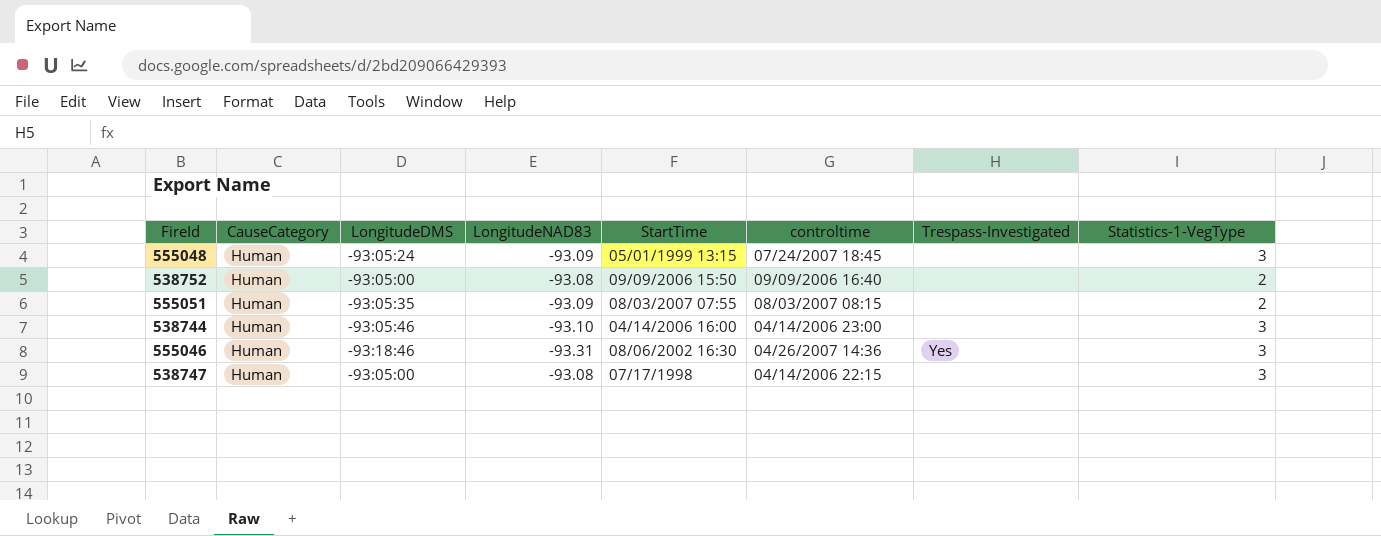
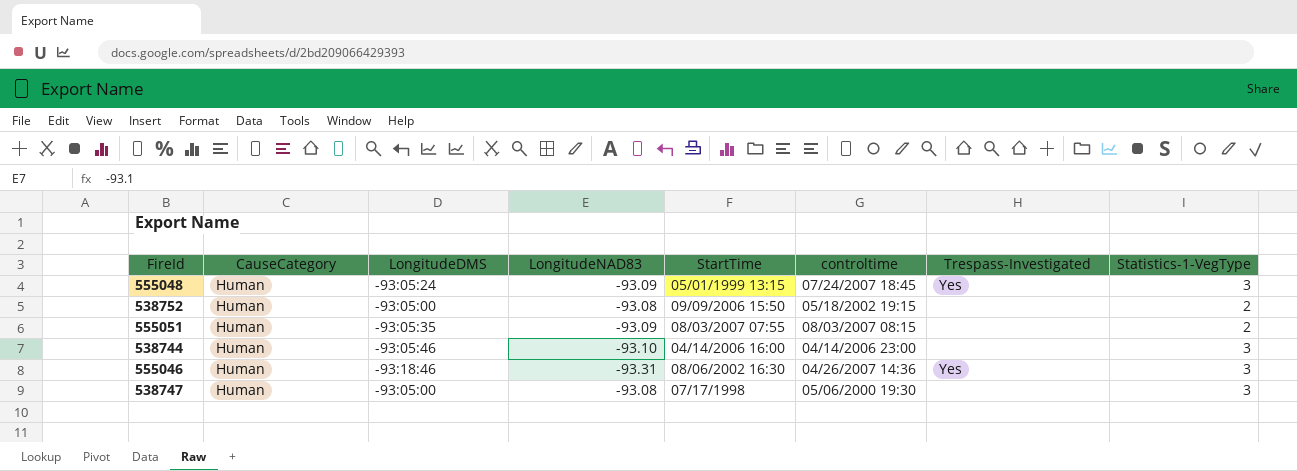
555048 | Trespass-Investigated: none -> Yes
538752 | controltime: 09/09/2006 16:40 -> 05/18/2002 19:15
538747 | controltime: 04/14/2006 22:15 -> 05/06/2000 19:30

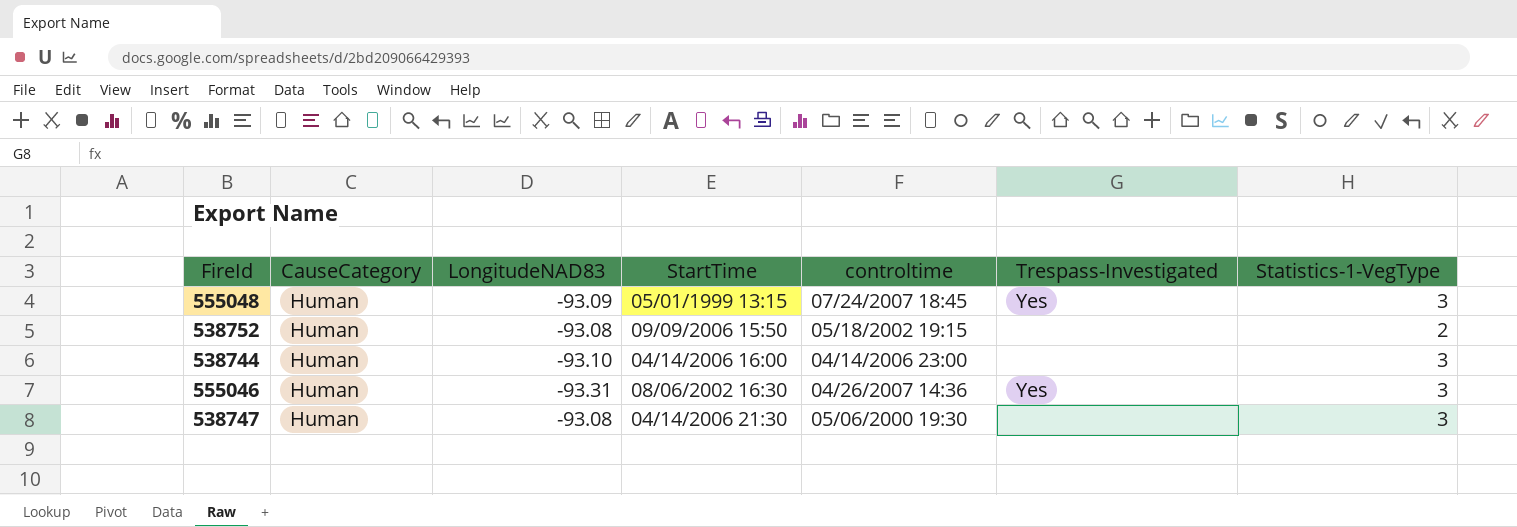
column LongitudeDMS | position: 3 -> none
row 555051: Human | -93:05:35 | -93.09 | 08/03/2007 07:55 | 08/03/2007 08:15 | none | 2 -> none
538747 | StartTime: 07/17/1998 -> 04/14/2006 21:30

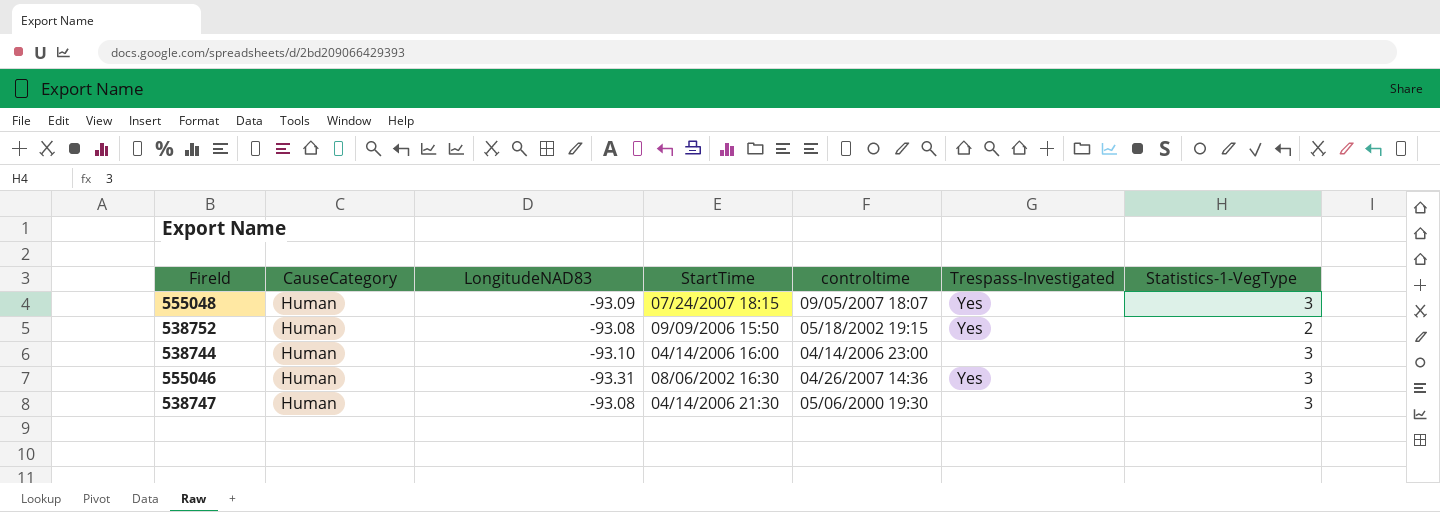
555048 | StartTime: 05/01/1999 13:15 -> 07/24/2007 18:15
555048 | controltime: 07/24/2007 18:45 -> 09/05/2007 18:07
538752 | Trespass-Investigated: none -> Yes

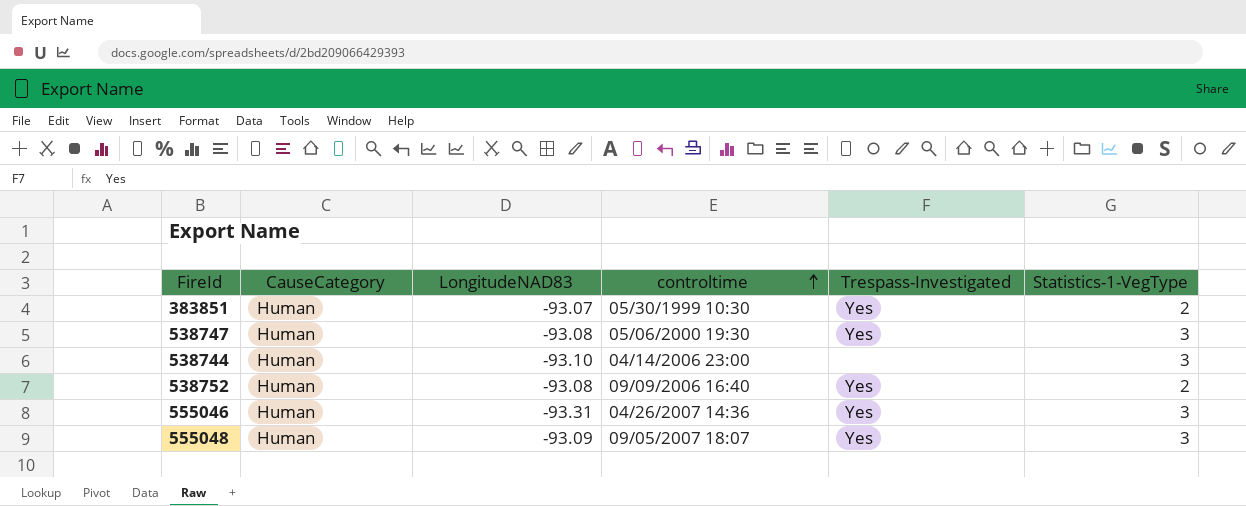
row order: none -> controltime ascending
column StartTime | position: 4 -> none
row 383851: none -> Human | -93.07 | 05/30/1999 10:30 | Yes | 2
538747 | Trespass-Investigated: none -> Yes
538752 | controltime: 05/18/2002 19:15 -> 09/09/2006 16:40

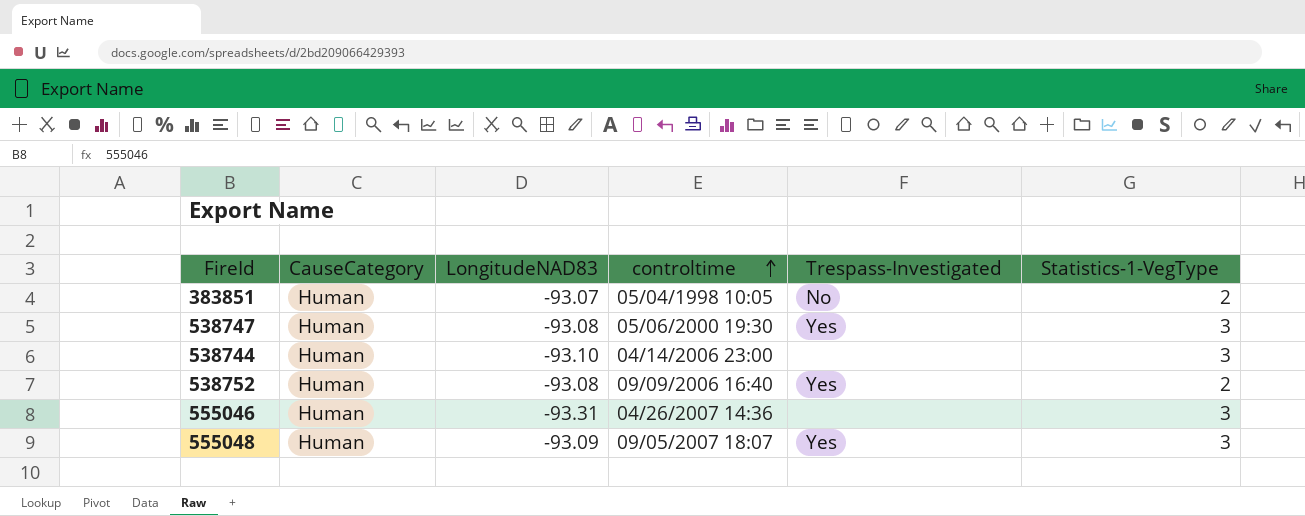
383851 | controltime: 05/30/1999 10:30 -> 05/04/1998 10:05
383851 | Trespass-Investigated: Yes -> No
555046 | Trespass-Investigated: Yes -> none

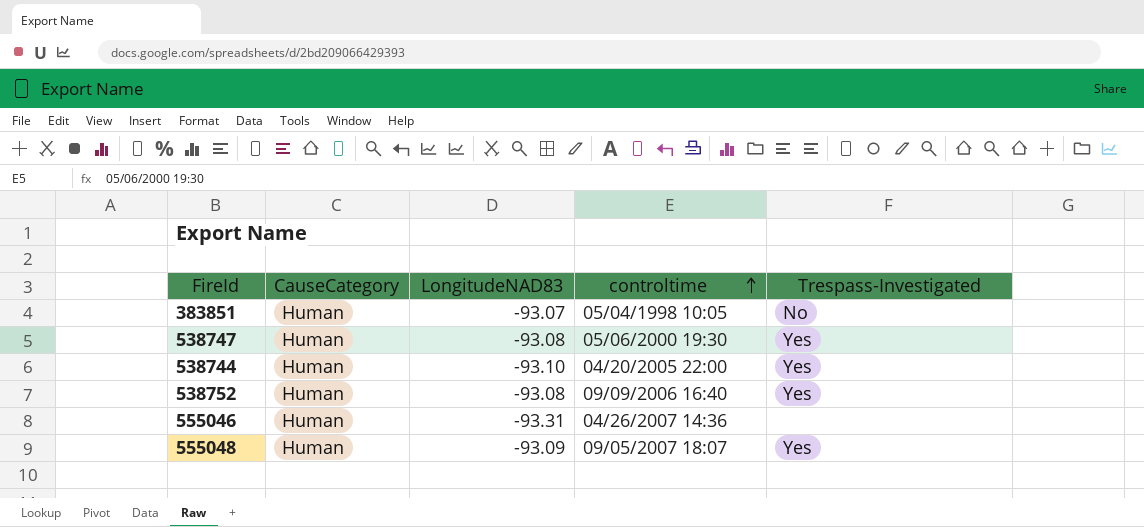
column Statistics-1-VegType | position: 6 -> none
538744 | controltime: 04/14/2006 23:00 -> 04/20/2005 22:00
538744 | Trespass-Investigated: none -> Yes

